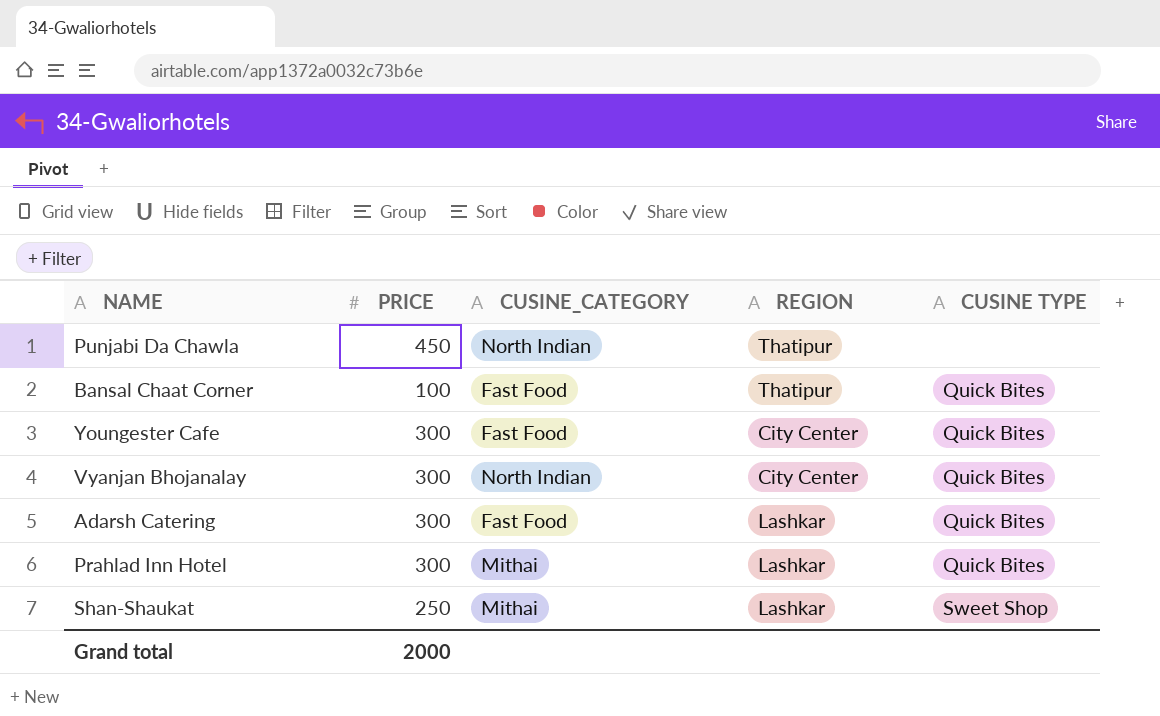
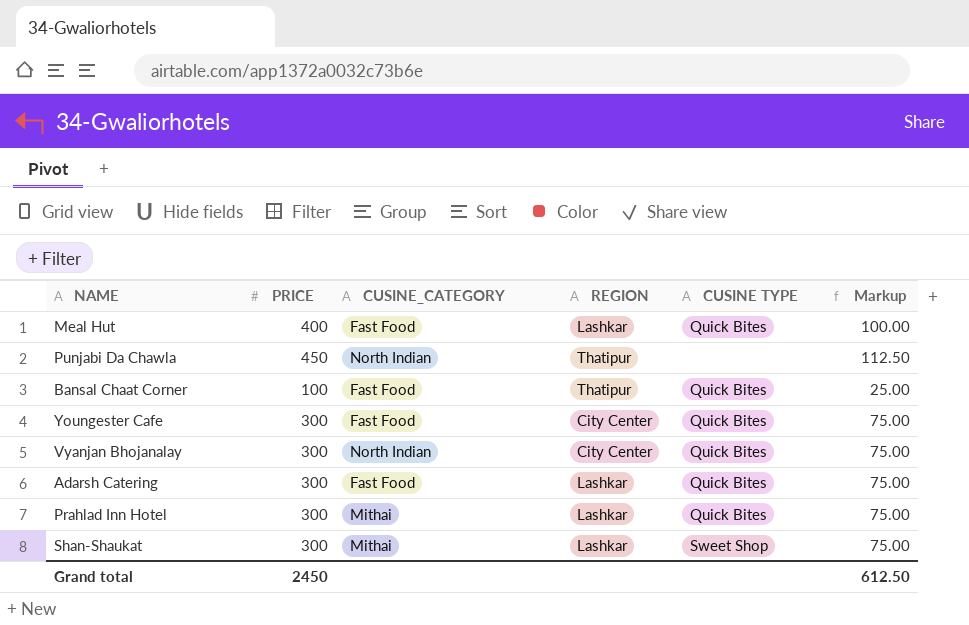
column Markup | formula: none -> [PRICE] * 0.25
row Meal Hut: none -> 400 | Fast Food | Lashkar | Quick Bites | 100.00
Shan-Shaukat | PRICE: 250 -> 300
Grand total | PRICE: 2000 -> 2450

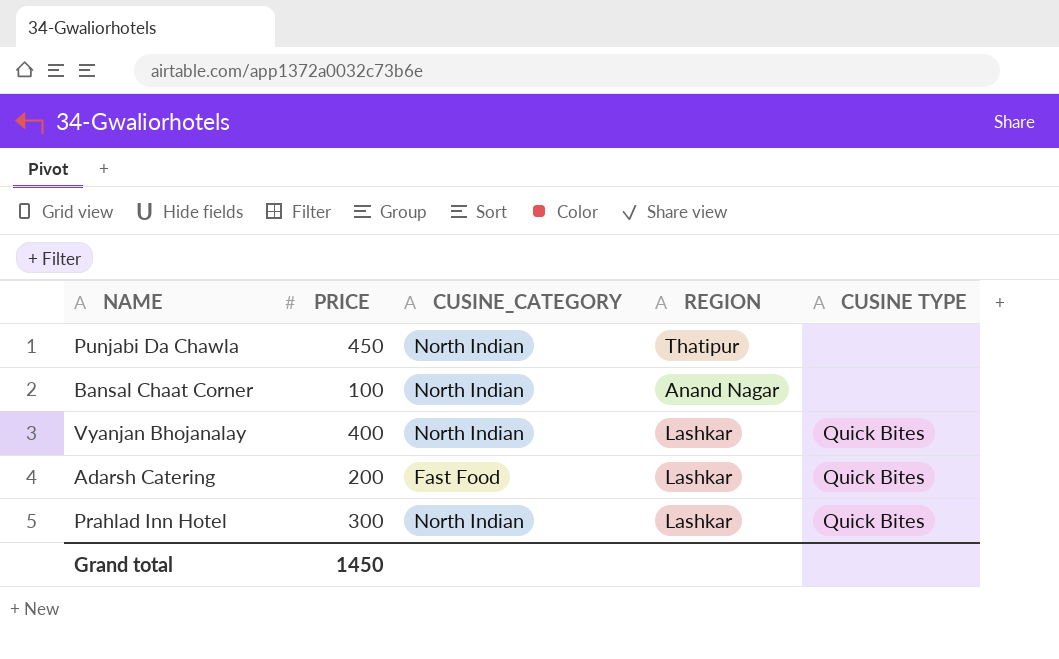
column Markup | formula: [PRICE] * 0.25 -> none
row Meal Hut: 400 | Fast Food | Lashkar | Quick Bites | 100.00 -> none
row Youngester Cafe: 300 | Fast Food | City Center | Quick Bites | 75.00 -> none
row Shan-Shaukat: 300 | Mithai | Lashkar | Sweet Shop | 75.00 -> none
Bansal Chaat Corner | CUSINE_CATEGORY: Fast Food -> North Indian
Bansal Chaat Corner | REGION: Thatipur -> Anand Nagar
Bansal Chaat Corner | CUSINE TYPE: Quick Bites -> none
Vyanjan Bhojanalay | PRICE: 300 -> 400
Vyanjan Bhojanalay | REGION: City Center -> Lashkar
Adarsh Catering | PRICE: 300 -> 200
Prahlad Inn Hotel | CUSINE_CATEGORY: Mithai -> North Indian
Grand total | PRICE: 2450 -> 1450

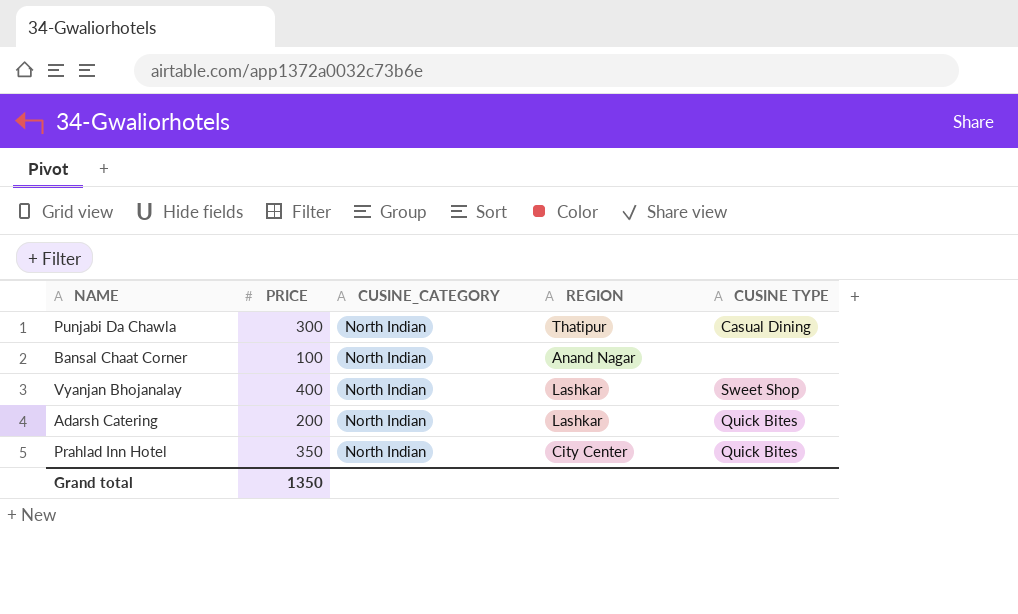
Punjabi Da Chawla | PRICE: 450 -> 300
Punjabi Da Chawla | CUSINE TYPE: none -> Casual Dining
Vyanjan Bhojanalay | CUSINE TYPE: Quick Bites -> Sweet Shop
Adarsh Catering | CUSINE_CATEGORY: Fast Food -> North Indian
Prahlad Inn Hotel | PRICE: 300 -> 350
Prahlad Inn Hotel | REGION: Lashkar -> City Center
Grand total | PRICE: 1450 -> 1350

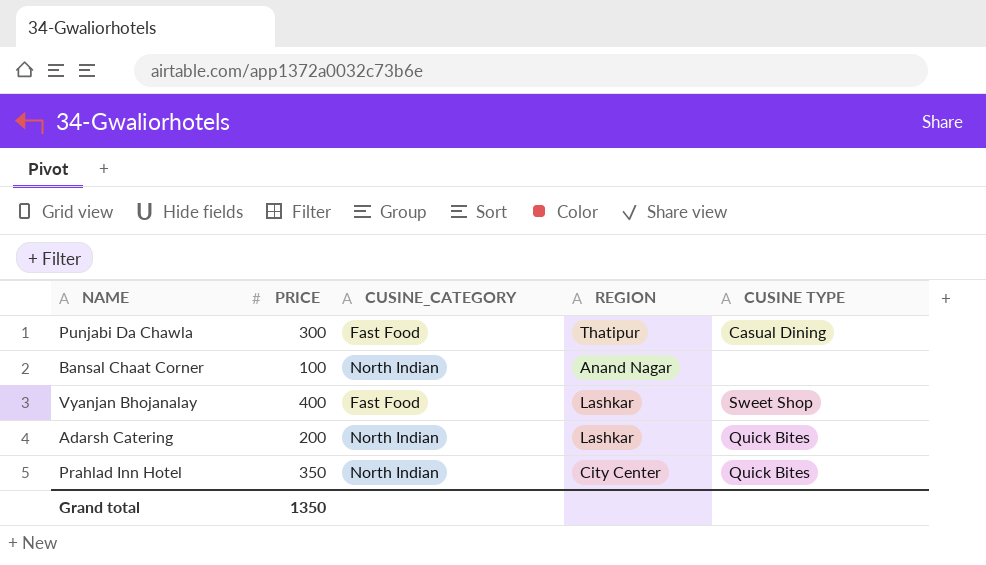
Punjabi Da Chawla | CUSINE_CATEGORY: North Indian -> Fast Food
Vyanjan Bhojanalay | CUSINE_CATEGORY: North Indian -> Fast Food

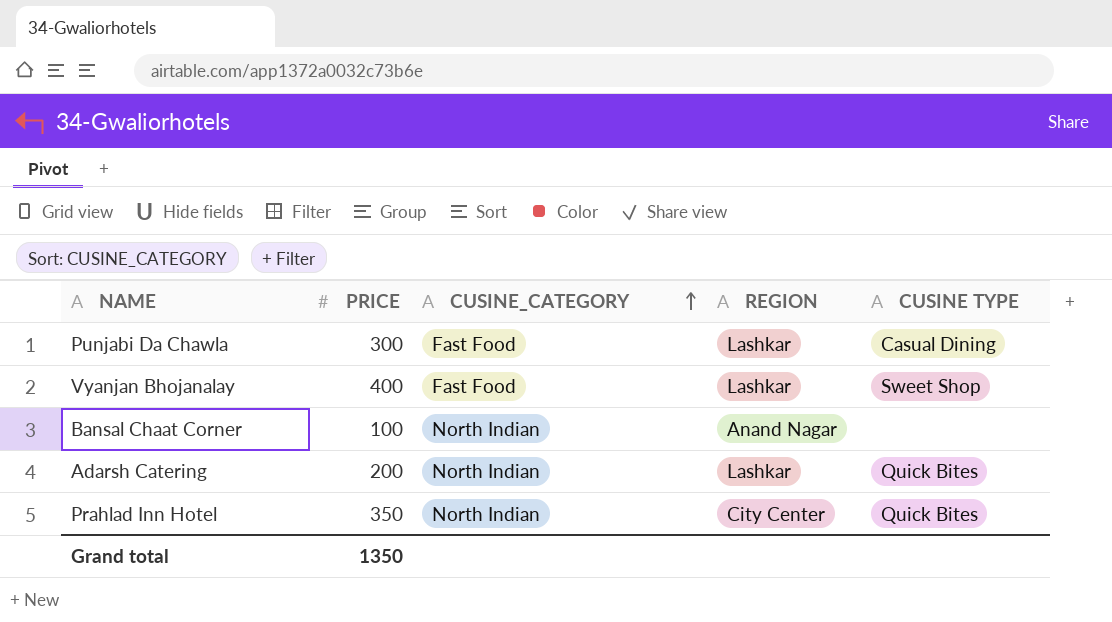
row order: none -> CUSINE_CATEGORY ascending
Punjabi Da Chawla | REGION: Thatipur -> Lashkar

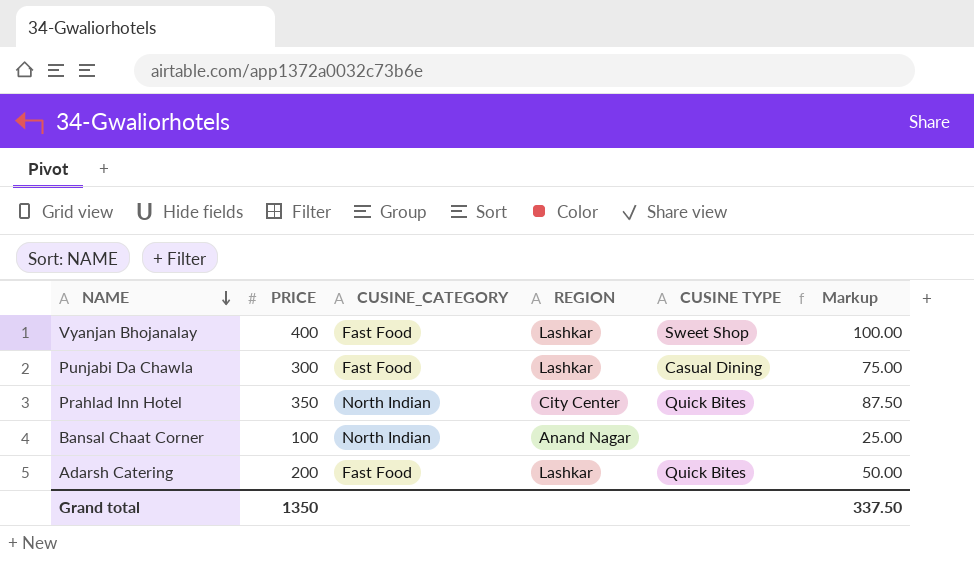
row order: CUSINE_CATEGORY ascending -> NAME descending
column Markup | formula: none -> [PRICE] * 0.25
Adarsh Catering | CUSINE_CATEGORY: North Indian -> Fast Food

